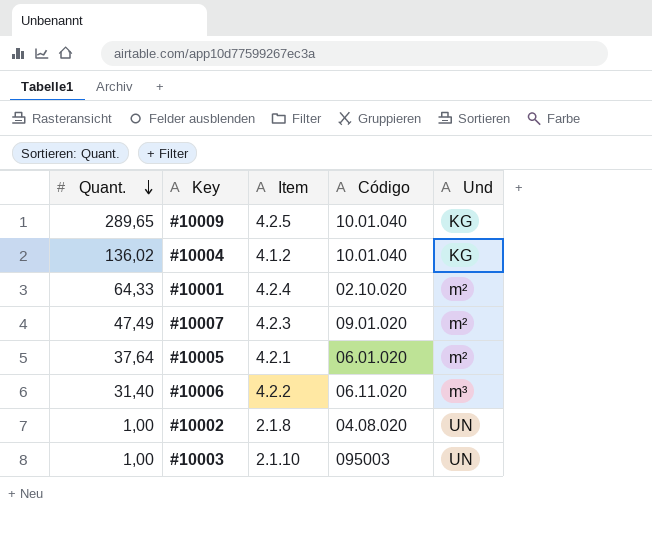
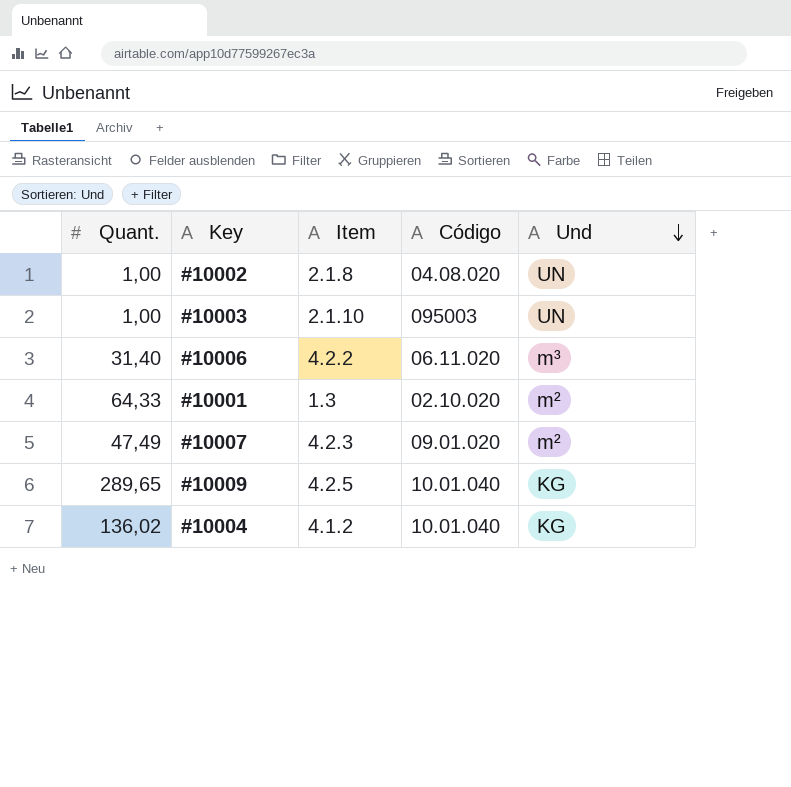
row order: Quant. descending -> Und descending
row #10005: 37,64 | 4.2.1 | 06.01.020 | m² -> none
#10001 | Item: 4.2.4 -> 1.3

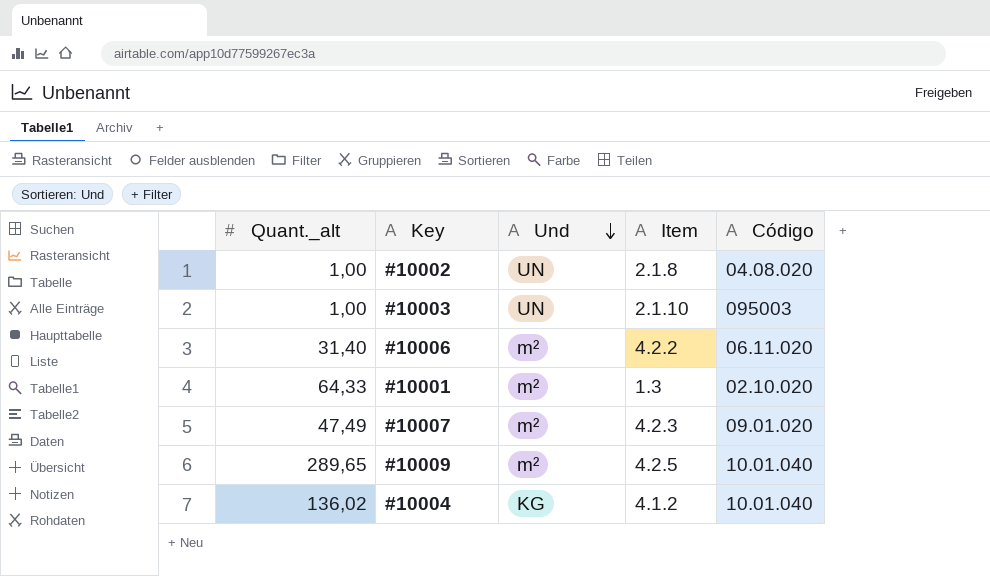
column name: Quant. -> Quant._alt
column Und | position: 5 -> 3
#10006 | Und: m³ -> m²
#10009 | Und: KG -> m²

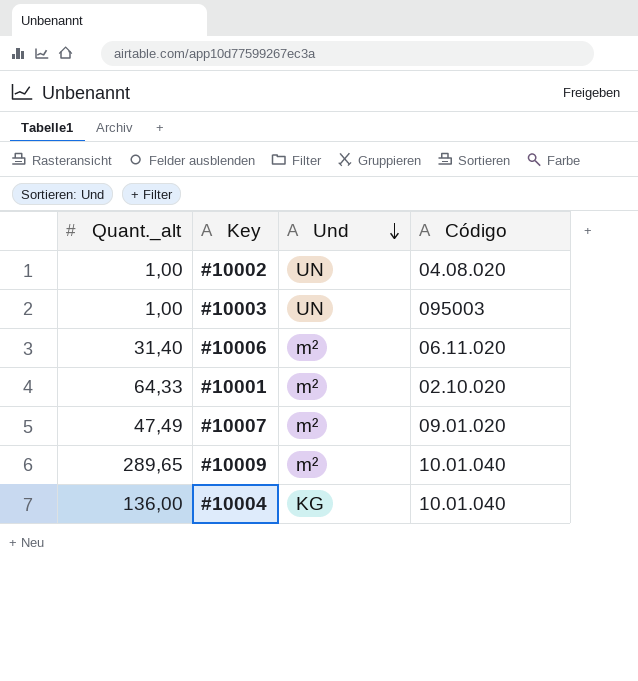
column Item | position: 4 -> none
#10004 | Quant._alt: 136,02 -> 136,00

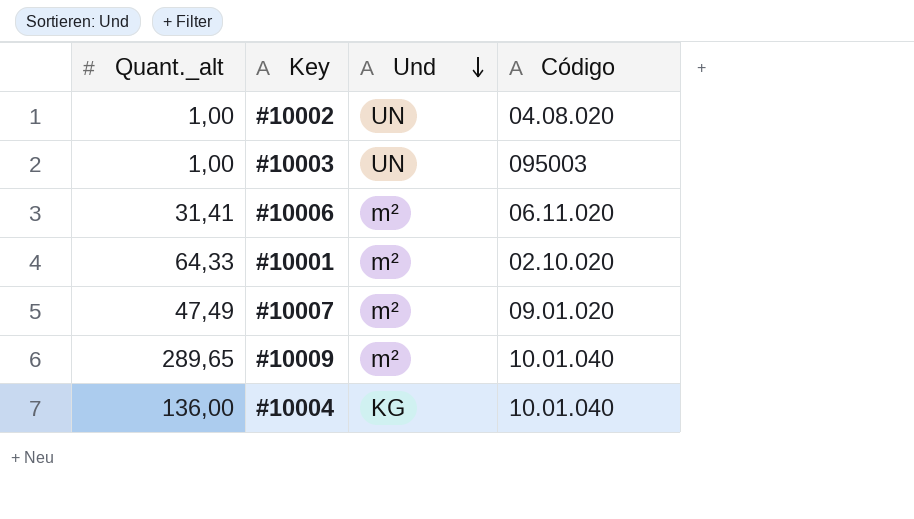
#10006 | Quant._alt: 31,40 -> 31,41

